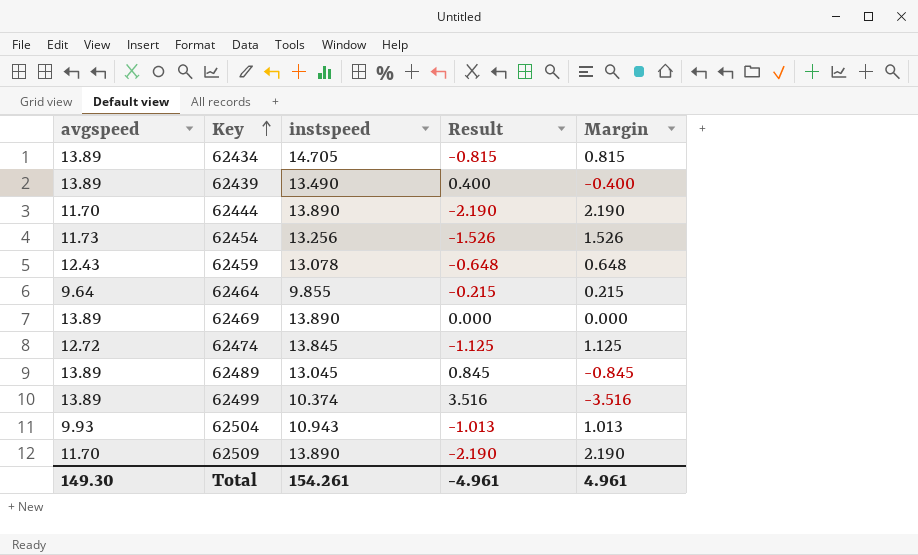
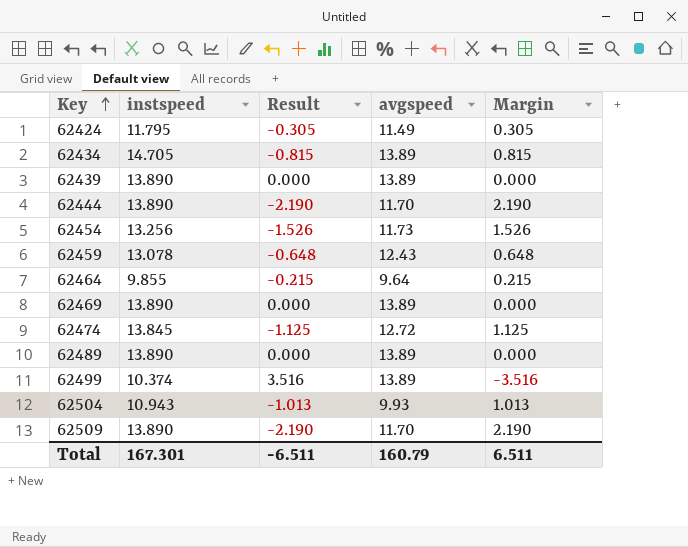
column avgspeed | position: 1 -> 4
row 62424: none -> 11.795 | -0.305 | 11.49 | 0.305
62439 | instspeed: 13.490 -> 13.890
62439 | Result: 0.400 -> 0.000
62439 | Margin: -0.400 -> 0.000
62489 | instspeed: 13.045 -> 13.890
62489 | Result: 0.845 -> 0.000
62489 | Margin: -0.845 -> 0.000
Total | instspeed: 154.261 -> 167.301
Total | Result: -4.961 -> -6.511
Total | avgspeed: 149.30 -> 160.79
Total | Margin: 4.961 -> 6.511

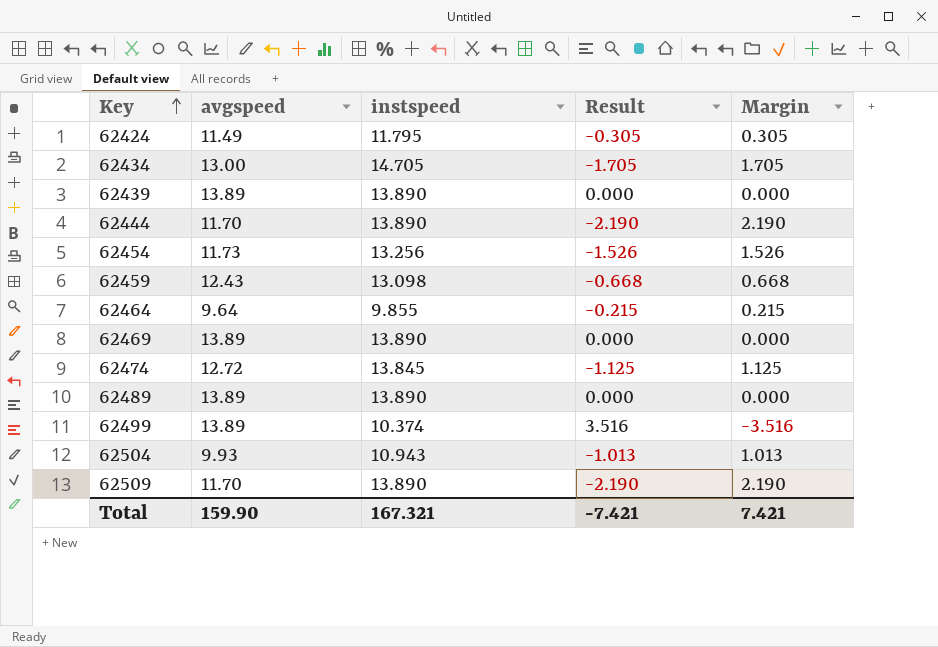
column avgspeed | position: 4 -> 2
62434 | avgspeed: 13.89 -> 13.00
62434 | Result: -0.815 -> -1.705
62434 | Margin: 0.815 -> 1.705
62459 | instspeed: 13.078 -> 13.098
62459 | Result: -0.648 -> -0.668
62459 | Margin: 0.648 -> 0.668
Total | avgspeed: 160.79 -> 159.90
Total | instspeed: 167.301 -> 167.321
Total | Result: -6.511 -> -7.421
Total | Margin: 6.511 -> 7.421

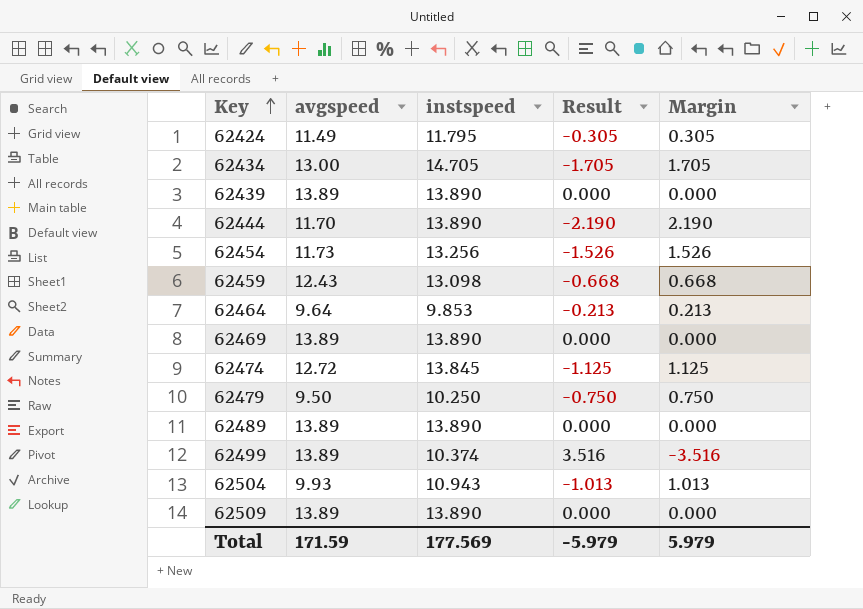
62464 | instspeed: 9.855 -> 9.853
62464 | Result: -0.215 -> -0.213
62464 | Margin: 0.215 -> 0.213
row 62479: none -> 9.50 | 10.250 | -0.750 | 0.750
62509 | avgspeed: 11.70 -> 13.89
62509 | Result: -2.190 -> 0.000
62509 | Margin: 2.190 -> 0.000
Total | avgspeed: 159.90 -> 171.59
Total | instspeed: 167.321 -> 177.569
Total | Result: -7.421 -> -5.979
Total | Margin: 7.421 -> 5.979

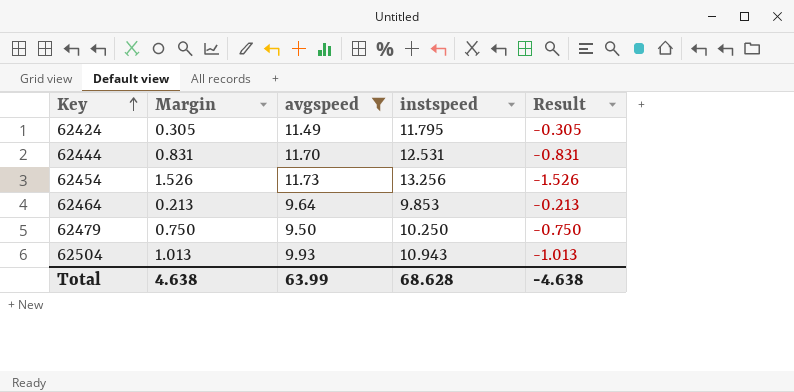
filter: none -> avgspeed <= 11.73
column Margin | position: 5 -> 2
62444 | Margin: 2.190 -> 0.831
62444 | instspeed: 13.890 -> 12.531
62444 | Result: -2.190 -> -0.831
Total | Margin: 5.979 -> 4.638
Total | avgspeed: 171.59 -> 63.99
Total | instspeed: 177.569 -> 68.628
Total | Result: -5.979 -> -4.638

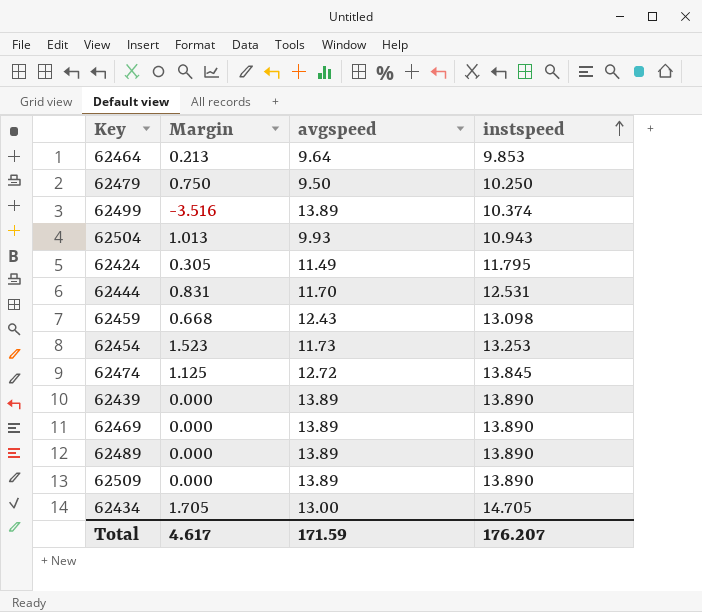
filter: avgspeed <= 11.73 -> none
row order: Key ascending -> instspeed ascending
column Result | formula: [avgspeed] - [instspeed] -> none
62454 | Margin: 1.526 -> 1.523
62454 | instspeed: 13.256 -> 13.253
Total | Margin: 4.638 -> 4.617
Total | avgspeed: 63.99 -> 171.59
Total | instspeed: 68.628 -> 176.207

